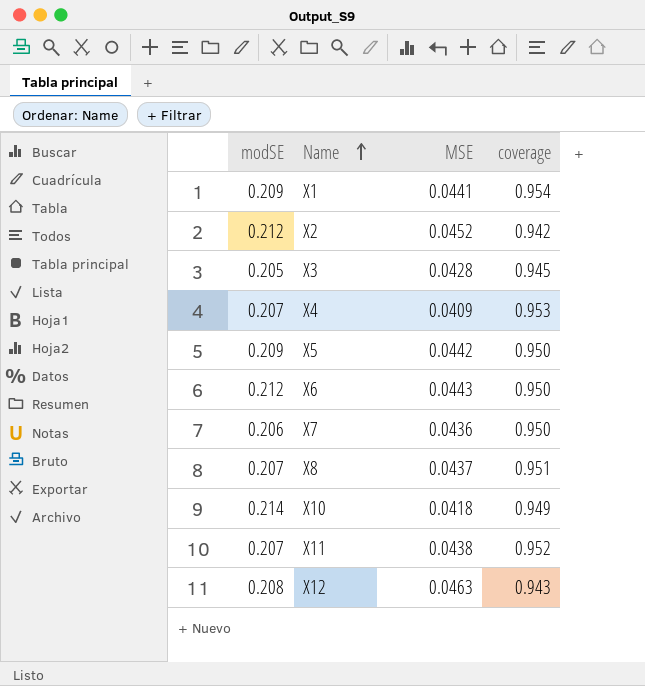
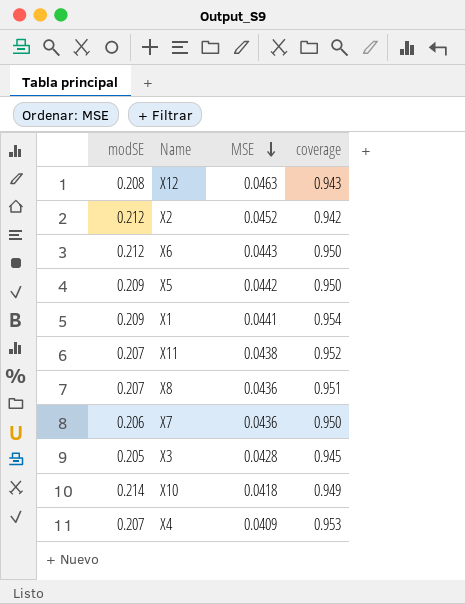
row order: Name ascending -> MSE descending
X8 | MSE: 0.0437 -> 0.0436

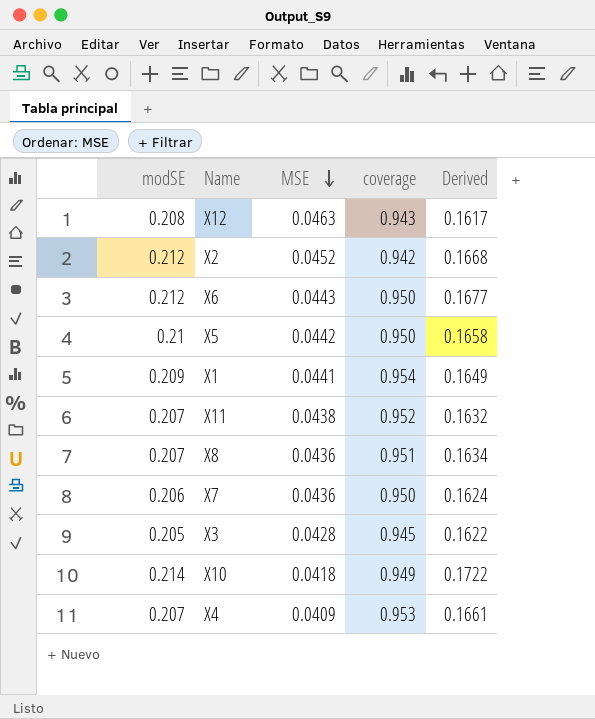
column Derived | formula: none -> [modSE] - [MSE]
X5 | modSE: 0.209 -> 0.21

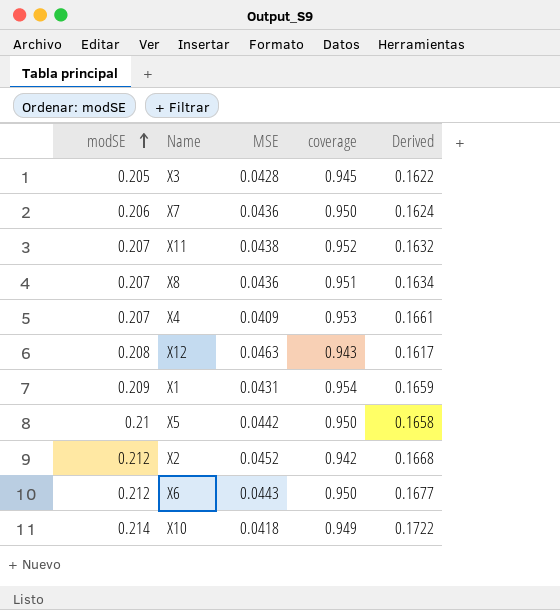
row order: MSE descending -> modSE ascending
X1 | MSE: 0.0441 -> 0.0431
X1 | Derived: 0.1649 -> 0.1659

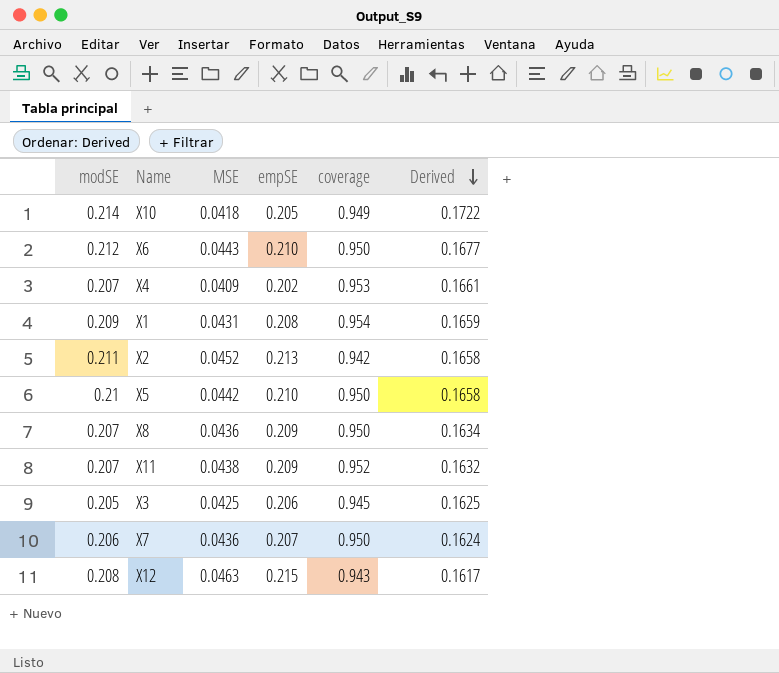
row order: modSE ascending -> Derived descending
column empSE | position: none -> 4
X2 | modSE: 0.212 -> 0.211
X2 | Derived: 0.1668 -> 0.1658
X8 | coverage: 0.951 -> 0.950
X3 | MSE: 0.0428 -> 0.0425
X3 | Derived: 0.1622 -> 0.1625

